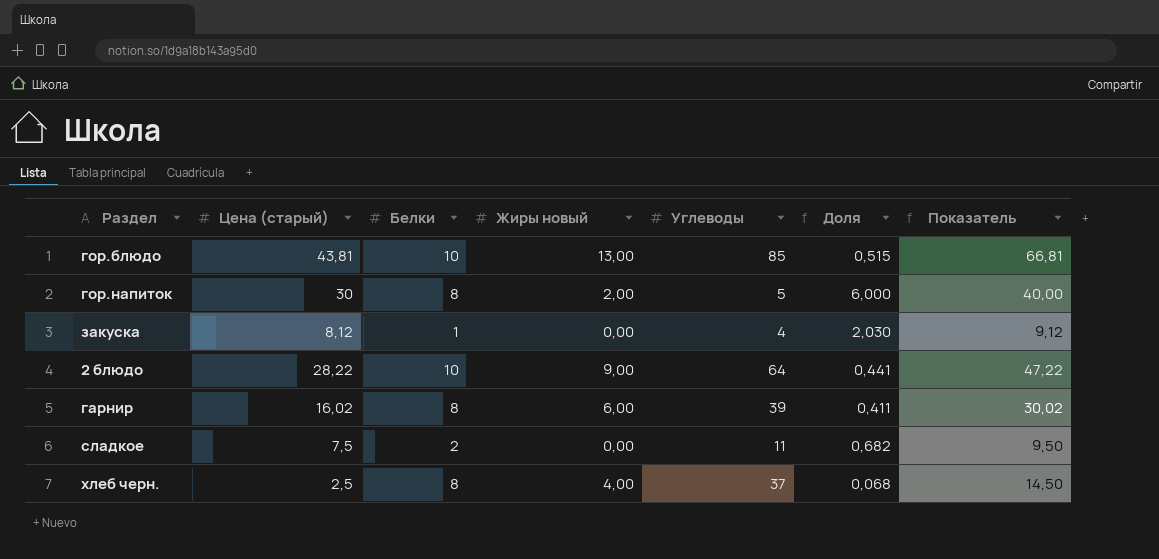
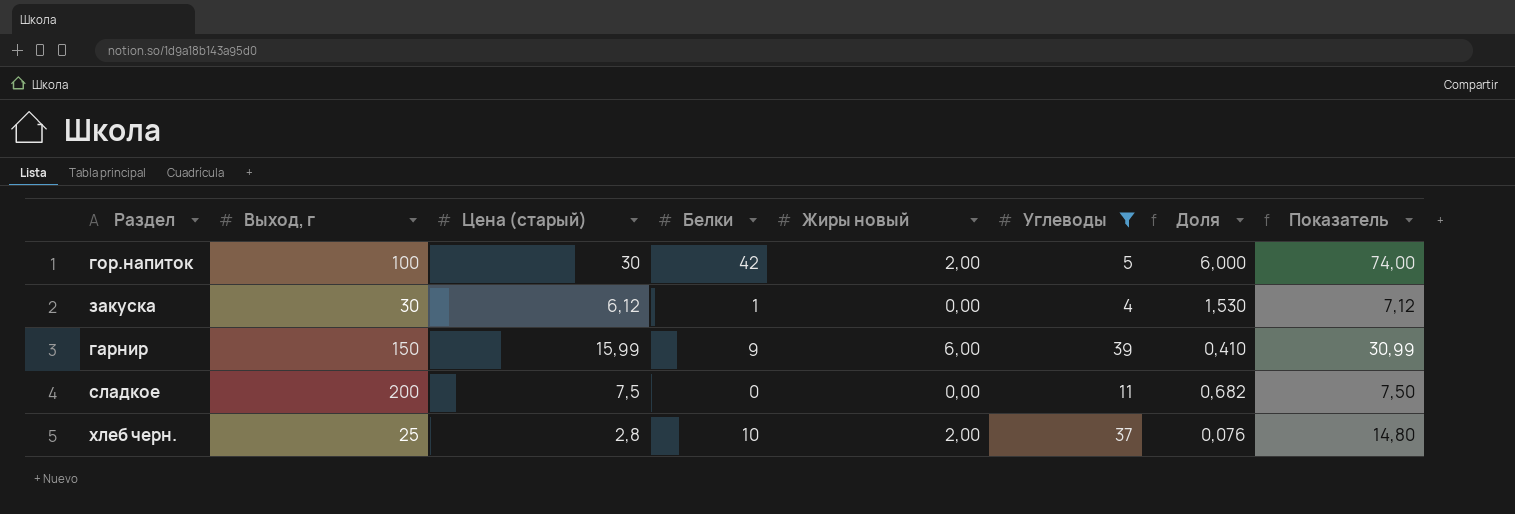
filter: none -> Углеводы <= 39
column Выход, г | position: none -> 2
гор.напиток | Белки: 8 -> 42
гор.напиток | Показатель: 40,00 -> 74,00
закуска | Цена (старый): 8,12 -> 6,12
закуска | Доля: 2,030 -> 1,530
закуска | Показатель: 9,12 -> 7,12
гарнир | Цена (старый): 16,02 -> 15,99
гарнир | Белки: 8 -> 9
гарнир | Доля: 0,411 -> 0,410
гарнир | Показатель: 30,02 -> 30,99
сладкое | Белки: 2 -> 0
сладкое | Показатель: 9,50 -> 7,50
хлеб черн. | Цена (старый): 2,5 -> 2,8
хлеб черн. | Белки: 8 -> 10
хлеб черн. | Жиры новый: 4,00 -> 2,00
хлеб черн. | Доля: 0,068 -> 0,076
хлеб черн. | Показатель: 14,50 -> 14,80

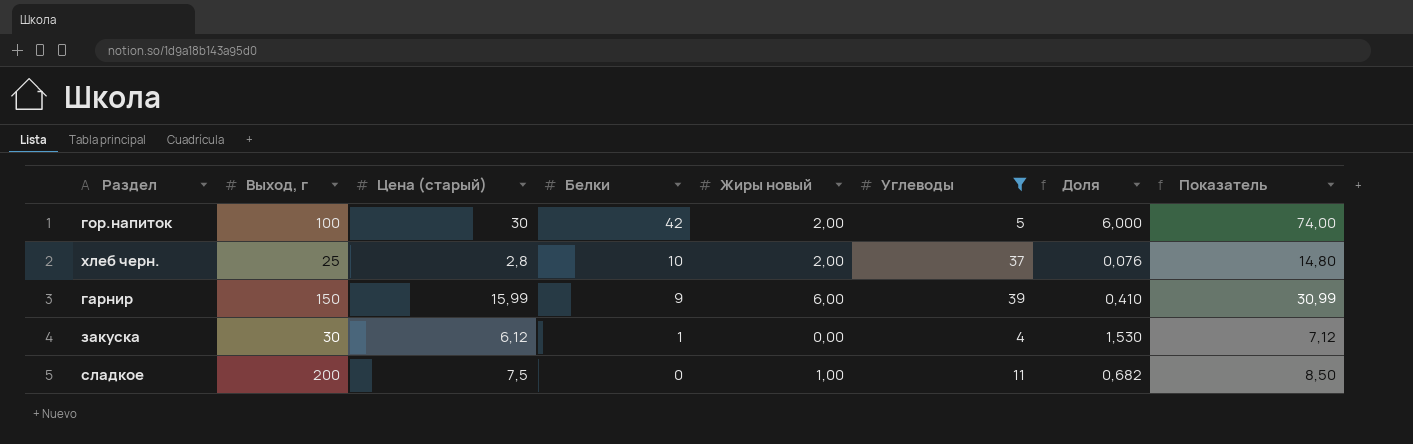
row order: none -> Белки descending
сладкое | Жиры новый: 0,00 -> 1,00
сладкое | Показатель: 7,50 -> 8,50

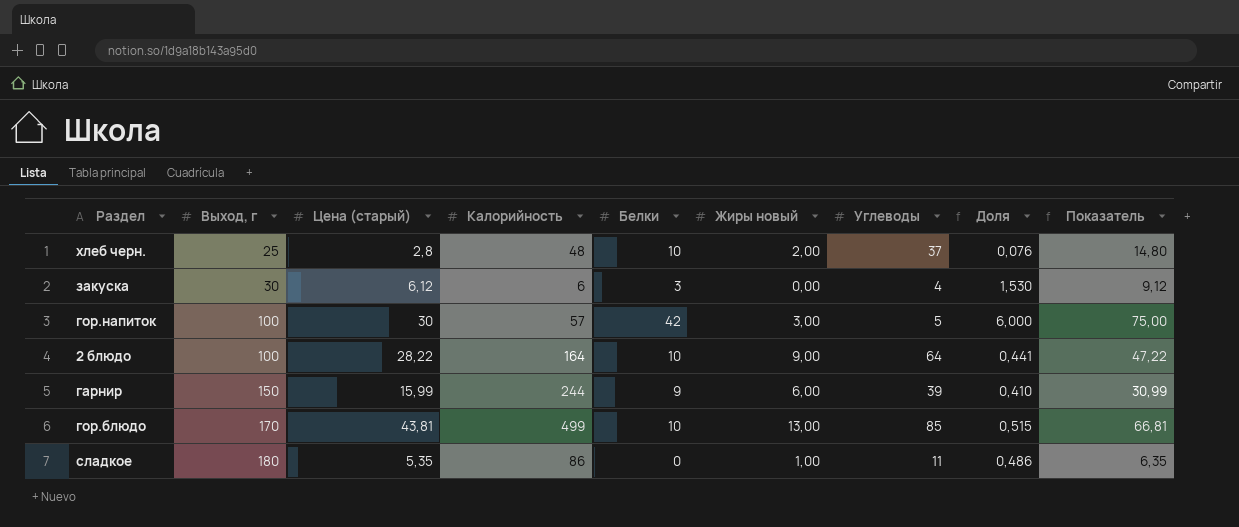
filter: Углеводы <= 39 -> none
row order: Белки descending -> Выход, г ascending
column Калорийность | position: none -> 4
закуска | Белки: 1 -> 3
закуска | Показатель: 7,12 -> 9,12
гор.напиток | Жиры новый: 2,00 -> 3,00
гор.напиток | Показатель: 74,00 -> 75,00
сладкое | Выход, г: 200 -> 180
сладкое | Цена (старый): 7,5 -> 5,35
сладкое | Доля: 0,682 -> 0,486
сладкое | Показатель: 8,50 -> 6,35

